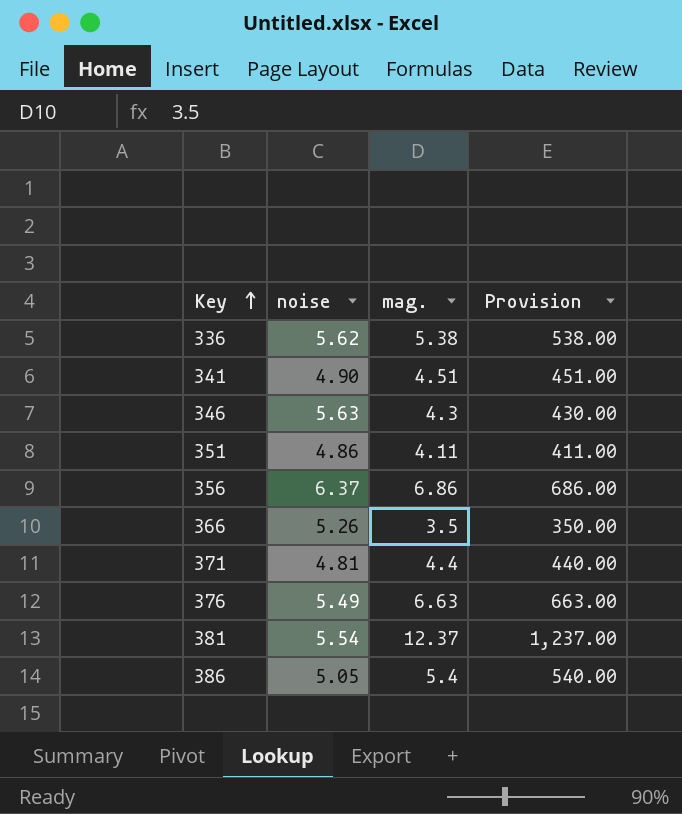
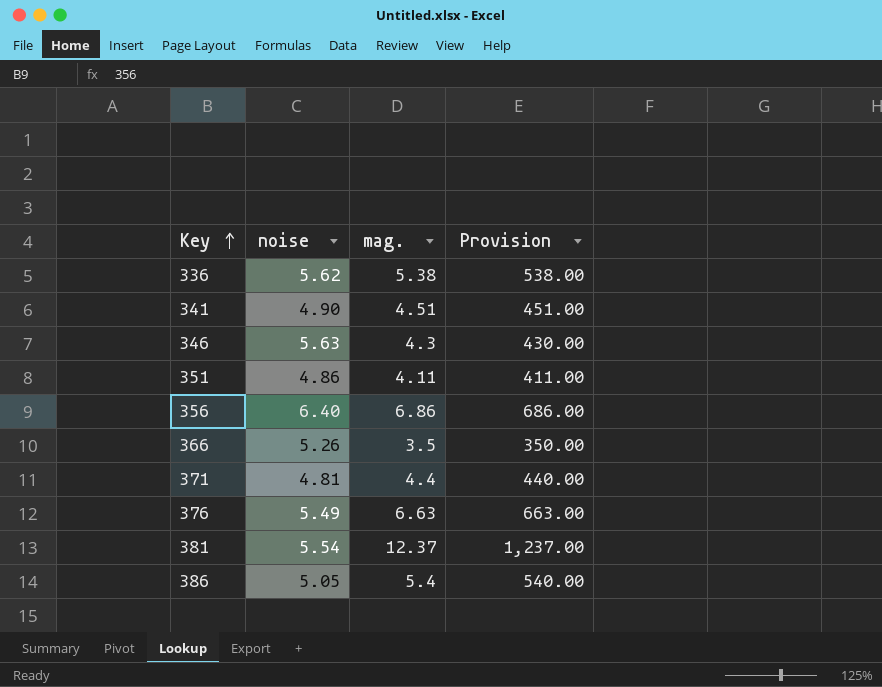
356 | noise: 6.37 -> 6.40

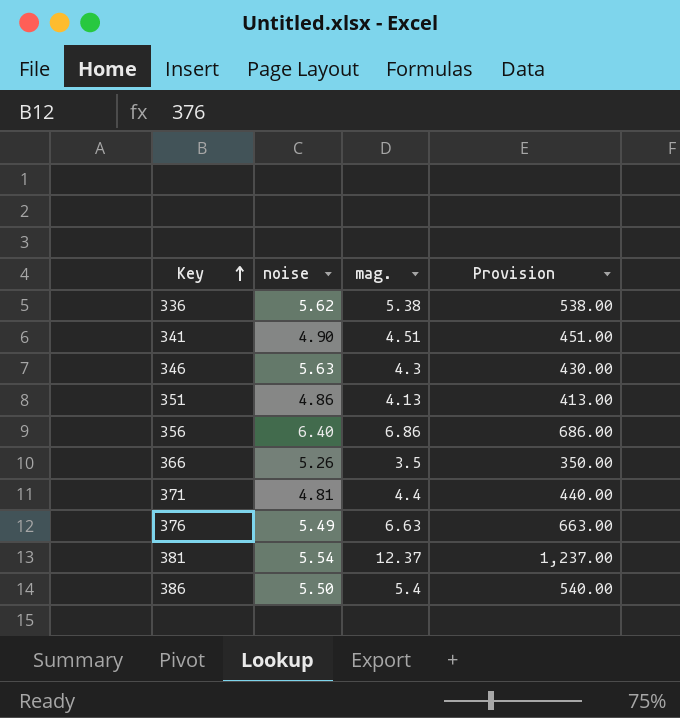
351 | mag.: 4.11 -> 4.13
351 | Provision: 411.00 -> 413.00
386 | noise: 5.05 -> 5.50

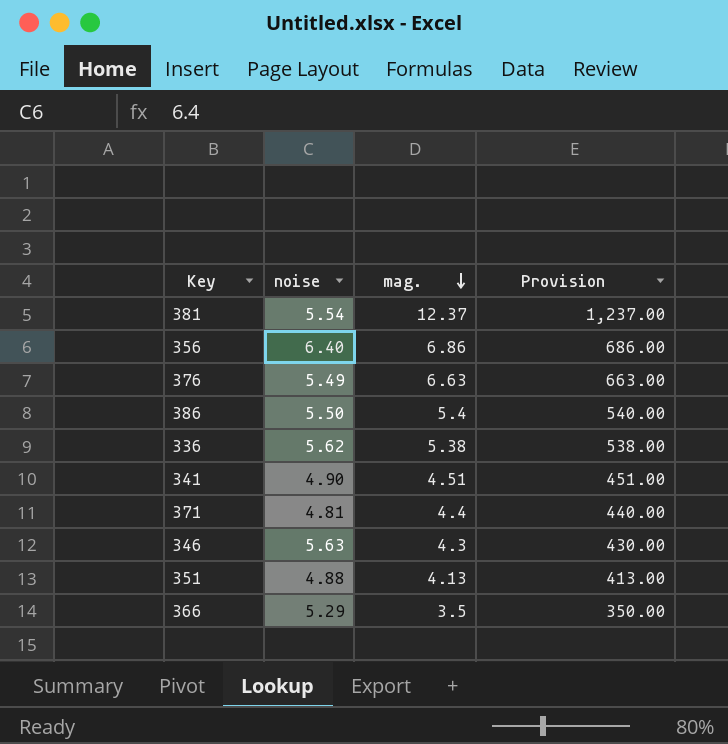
row order: Key ascending -> mag. descending
351 | noise: 4.86 -> 4.88
366 | noise: 5.26 -> 5.29

